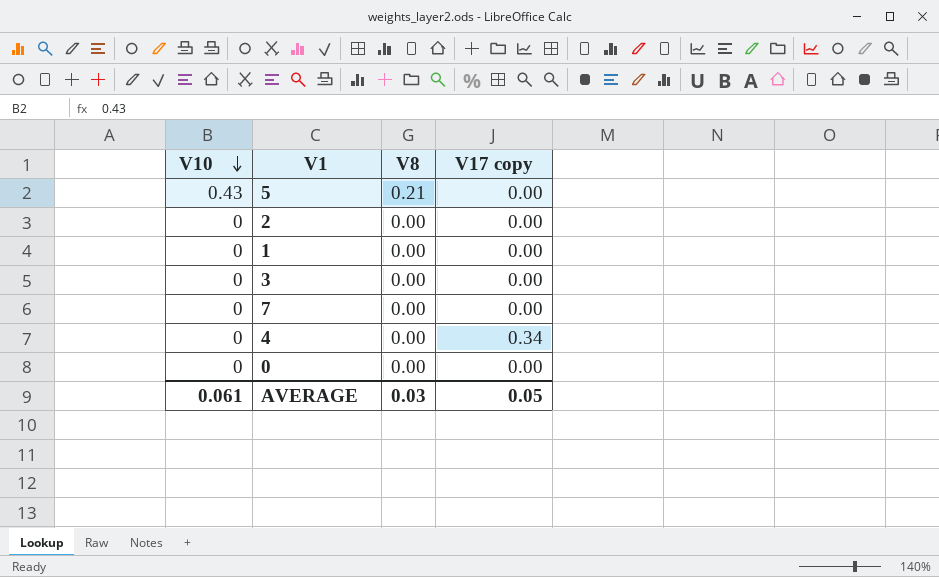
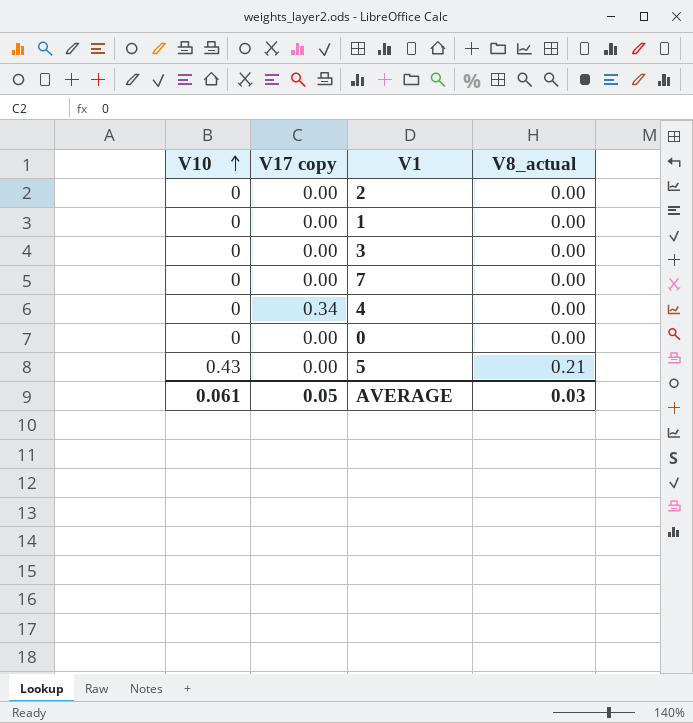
row order: V10 descending -> V10 ascending
column V17 copy | position: 4 -> 2
column name: V8 -> V8_actual

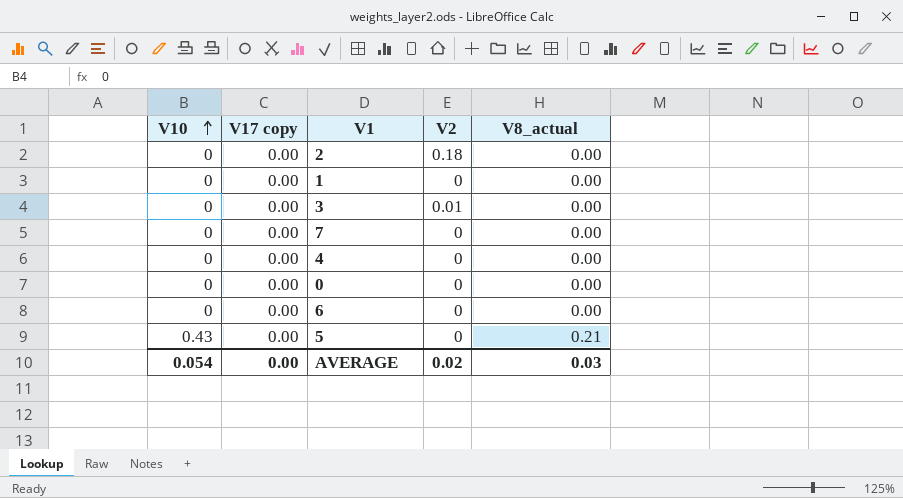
column V2 | position: none -> 4
4 | V17 copy: 0.34 -> 0.00
row 6: none -> 0 | 0.00 | 0 | 0.00
AVERAGE | V10: 0.061 -> 0.054
AVERAGE | V17 copy: 0.05 -> 0.00

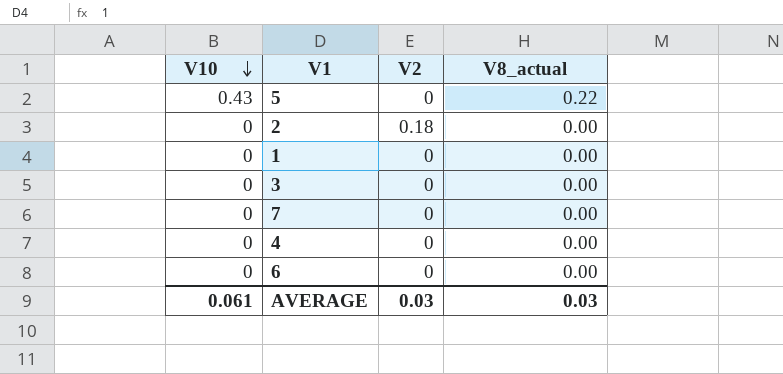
row order: V10 ascending -> V10 descending
column V17 copy | position: 2 -> none
row 0: 0 | 0.00 | 0 | 0.00 -> none
5 | V8_actual: 0.21 -> 0.22
3 | V2: 0.01 -> 0
AVERAGE | V10: 0.054 -> 0.061
AVERAGE | V2: 0.02 -> 0.03

